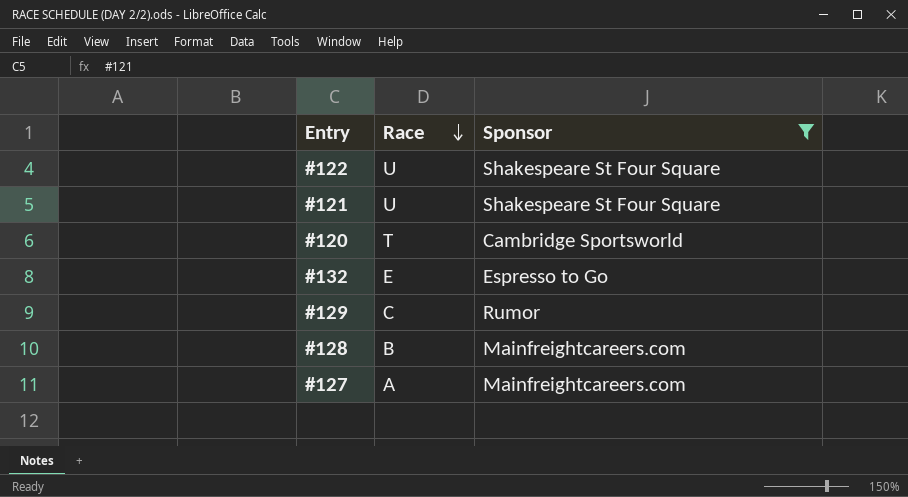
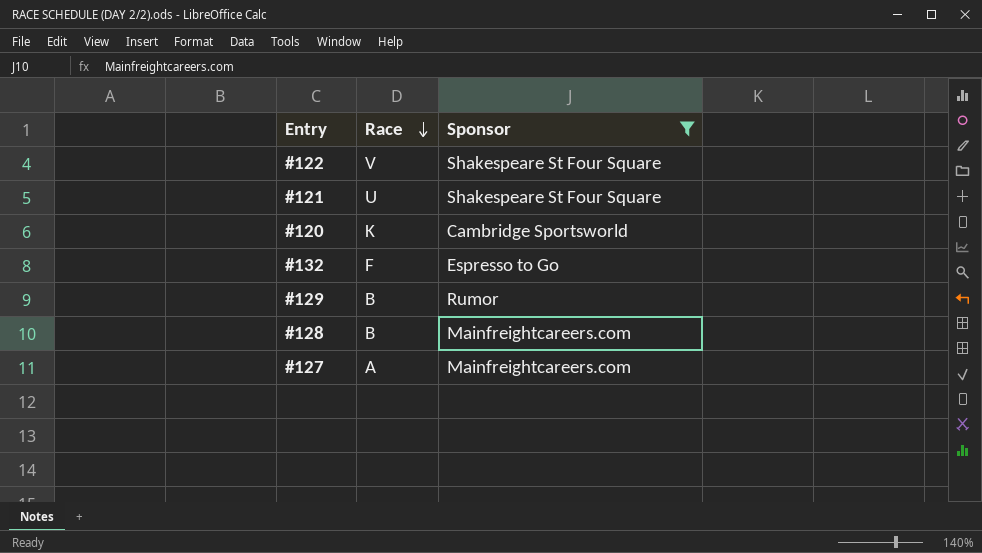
#122 | Race: U -> V
#120 | Race: T -> K
#132 | Race: E -> F
#129 | Race: C -> B

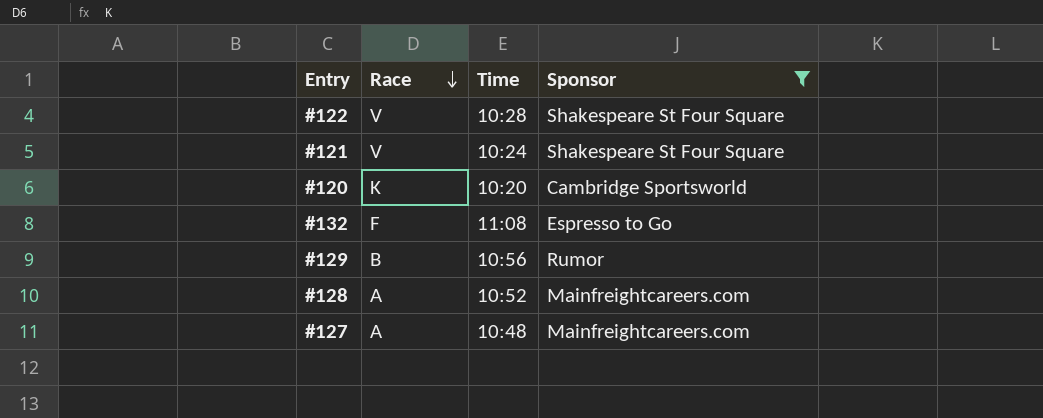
column Time | position: none -> 3
#121 | Race: U -> V
#128 | Race: B -> A

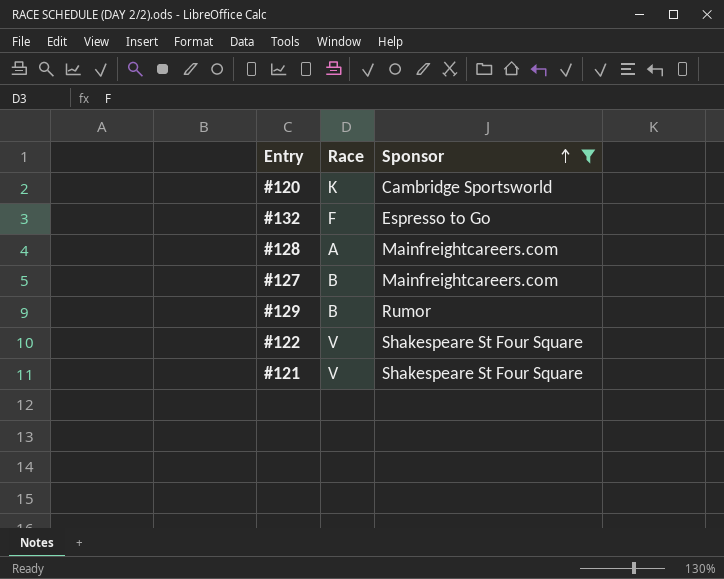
row order: Race descending -> Sponsor ascending
column Time | position: 3 -> none
#127 | Race: A -> B

